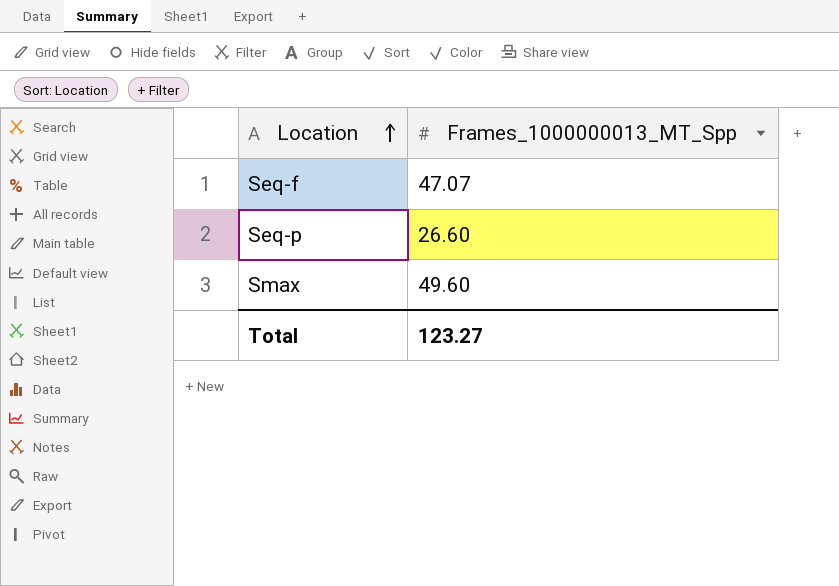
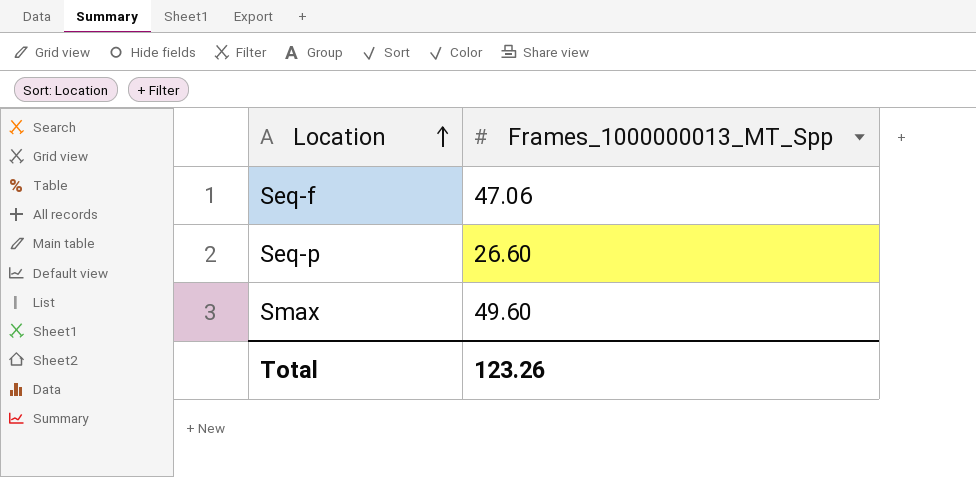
Seq-f | Frames_1000000013_MT_Spp: 47.07 -> 47.06
Total | Frames_1000000013_MT_Spp: 123.27 -> 123.26

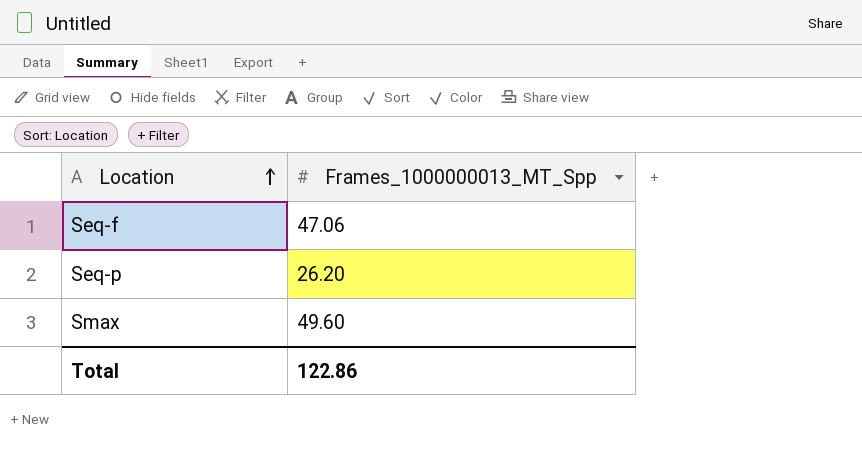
Seq-p | Frames_1000000013_MT_Spp: 26.60 -> 26.20
Total | Frames_1000000013_MT_Spp: 123.26 -> 122.86

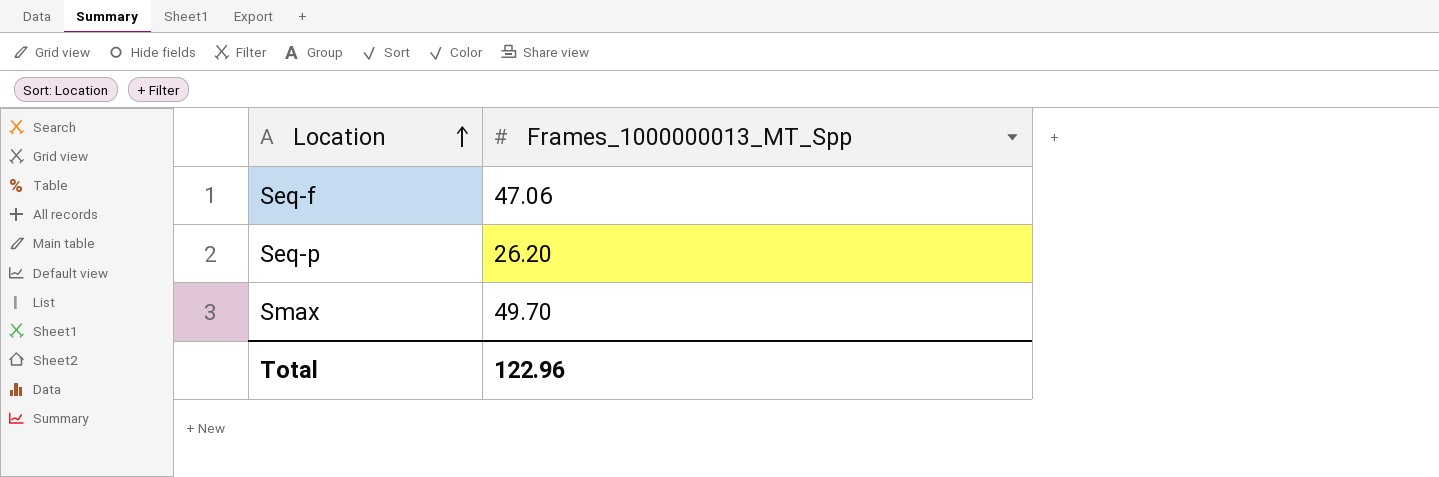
Smax | Frames_1000000013_MT_Spp: 49.60 -> 49.70
Total | Frames_1000000013_MT_Spp: 122.86 -> 122.96

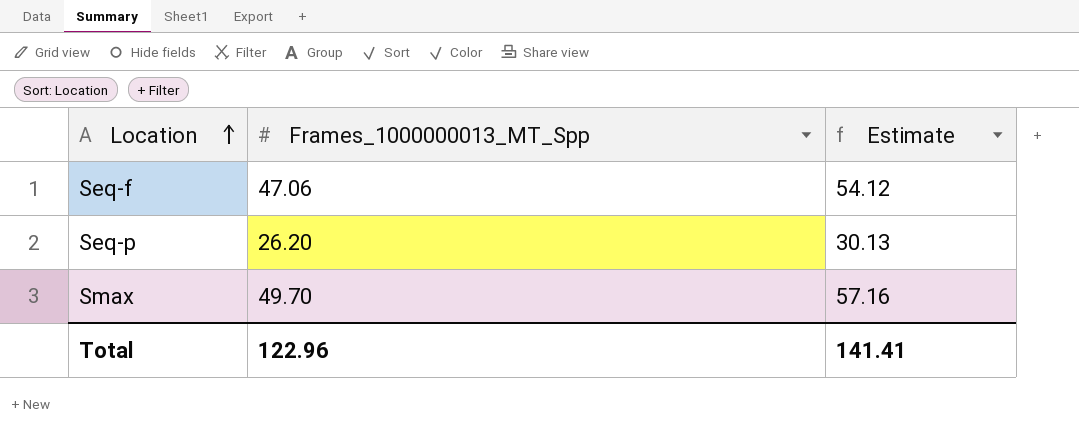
column Estimate | formula: none -> [Frames_1000000013_MT_Spp] * 1.15

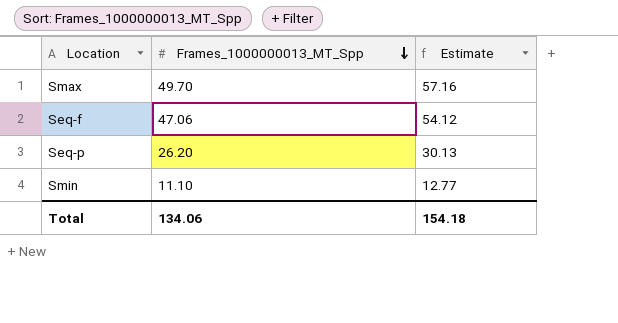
row order: Location ascending -> Frames_1000000013_MT_Spp descending
row Smin: none -> 11.10 | 12.77
Total | Frames_1000000013_MT_Spp: 122.96 -> 134.06
Total | Estimate: 141.41 -> 154.18

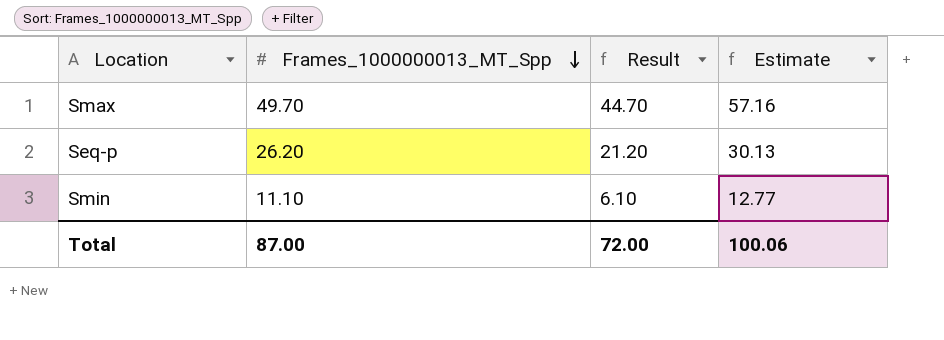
column Result | formula: none -> [Frames_1000000013_MT_Spp] - 5
row Seq-f: 47.06 | 54.12 -> none
Total | Frames_1000000013_MT_Spp: 134.06 -> 87.00
Total | Estimate: 154.18 -> 100.06

